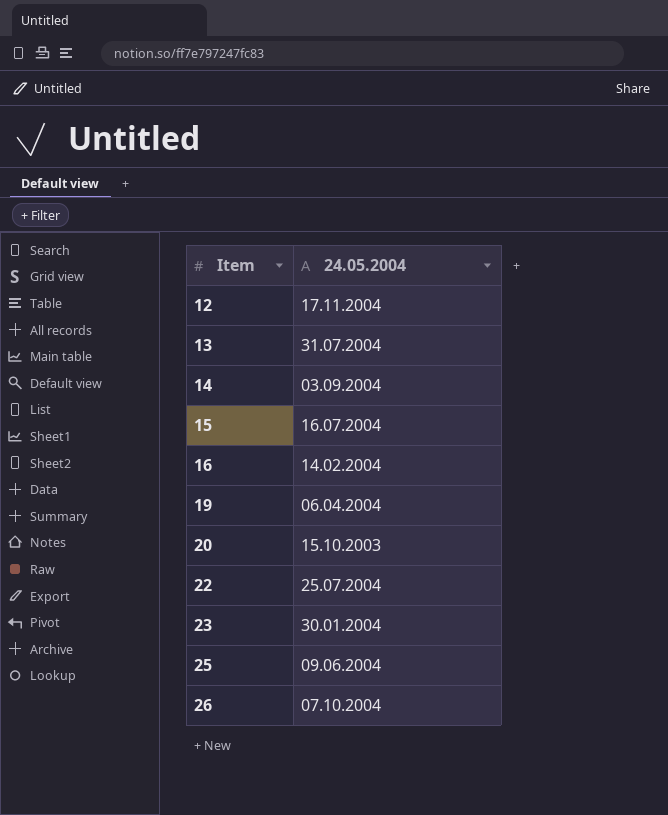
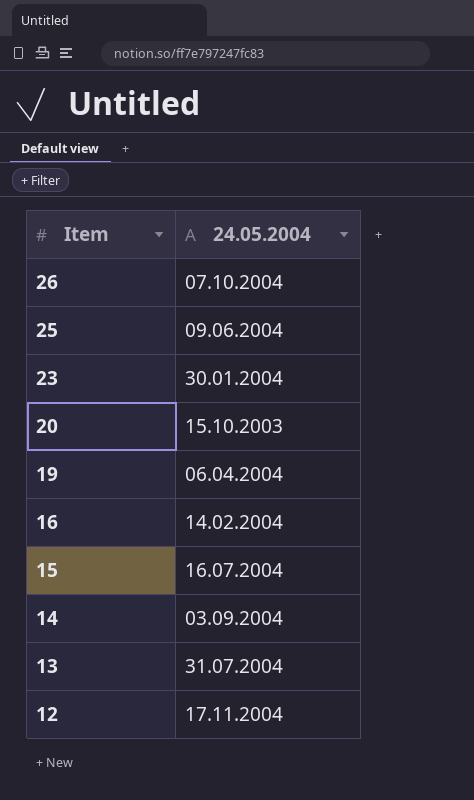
row order: Item ascending -> Item descending
row 22: 25.07.2004 -> none

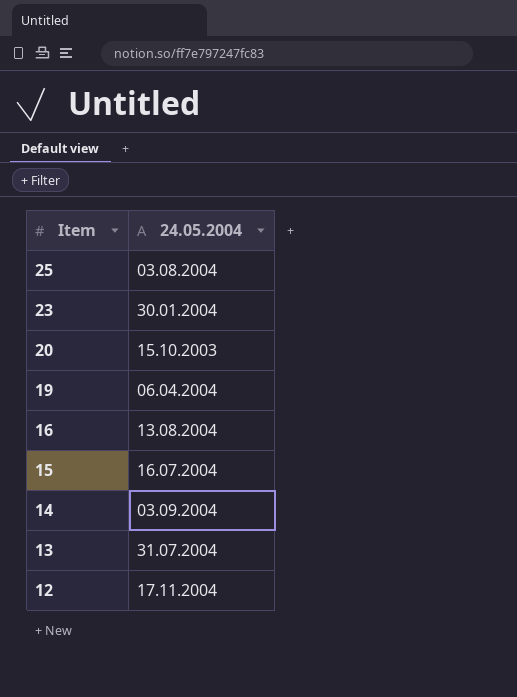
row 26: 07.10.2004 -> none
25 | 24.05.2004: 09.06.2004 -> 03.08.2004
16 | 24.05.2004: 14.02.2004 -> 13.08.2004

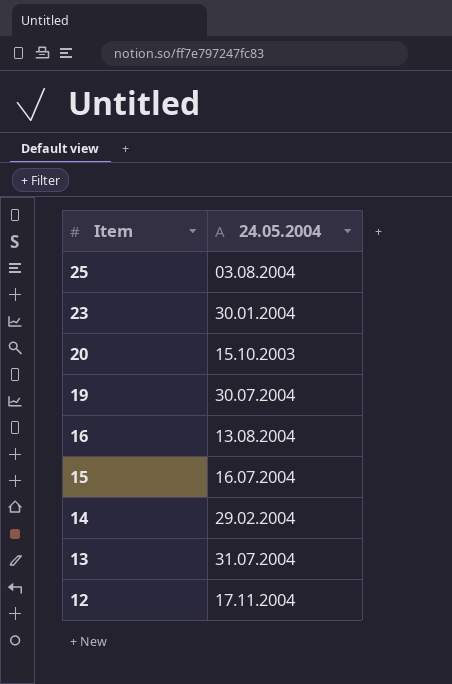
19 | 24.05.2004: 06.04.2004 -> 30.07.2004
14 | 24.05.2004: 03.09.2004 -> 29.02.2004

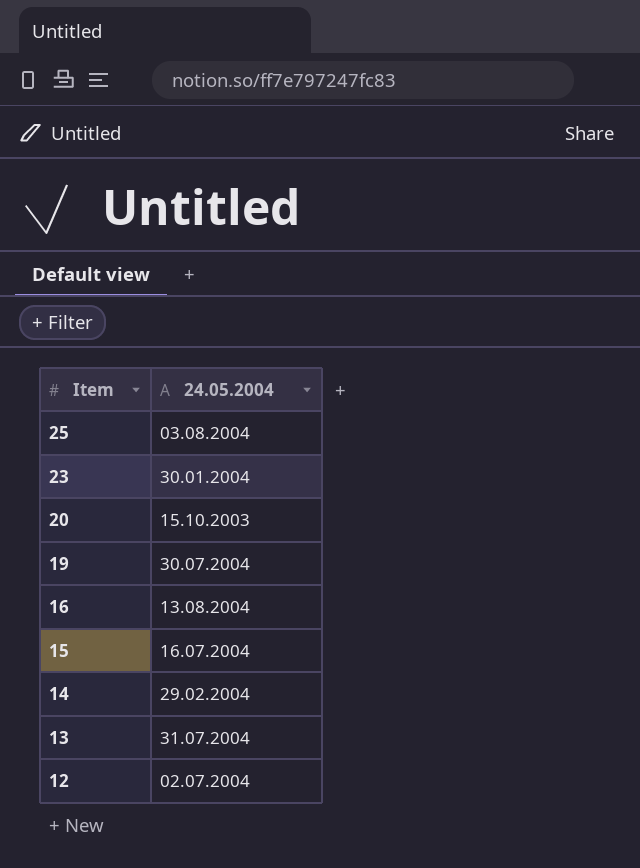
12 | 24.05.2004: 17.11.2004 -> 02.07.2004

